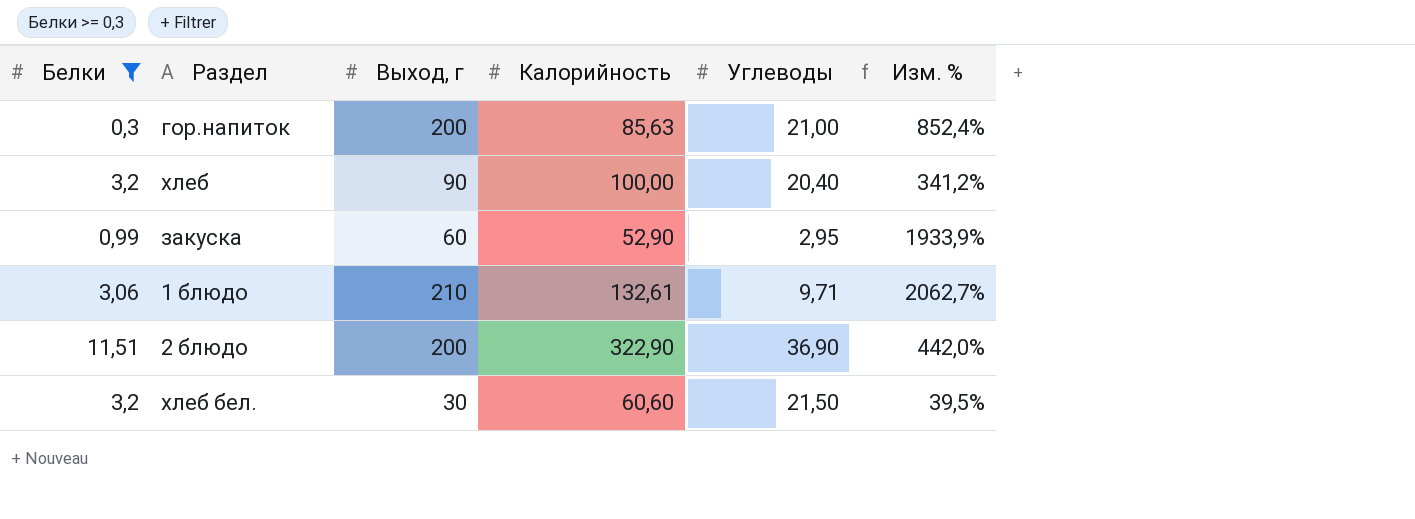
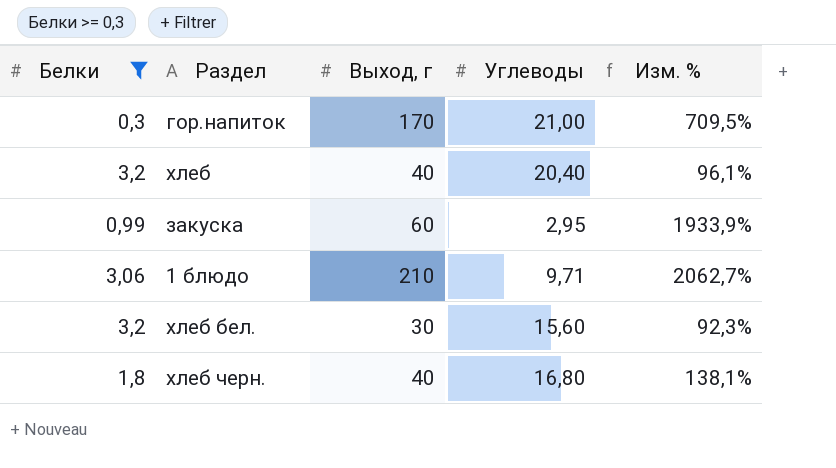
column Калорийность | position: 4 -> none
row 2 блюдо: 11,51 | 200 | 322,90 | 36,90 | 442,0% -> none
гор.напиток | Выход, г: 200 -> 170
гор.напиток | Изм. %: 852,4% -> 709,5%
хлеб | Выход, г: 90 -> 40
хлеб | Изм. %: 341,2% -> 96,1%
хлеб бел. | Углеводы: 21,50 -> 15,60
хлеб бел. | Изм. %: 39,5% -> 92,3%
row хлеб черн.: none -> 1,8 | 40 | 16,80 | 138,1%

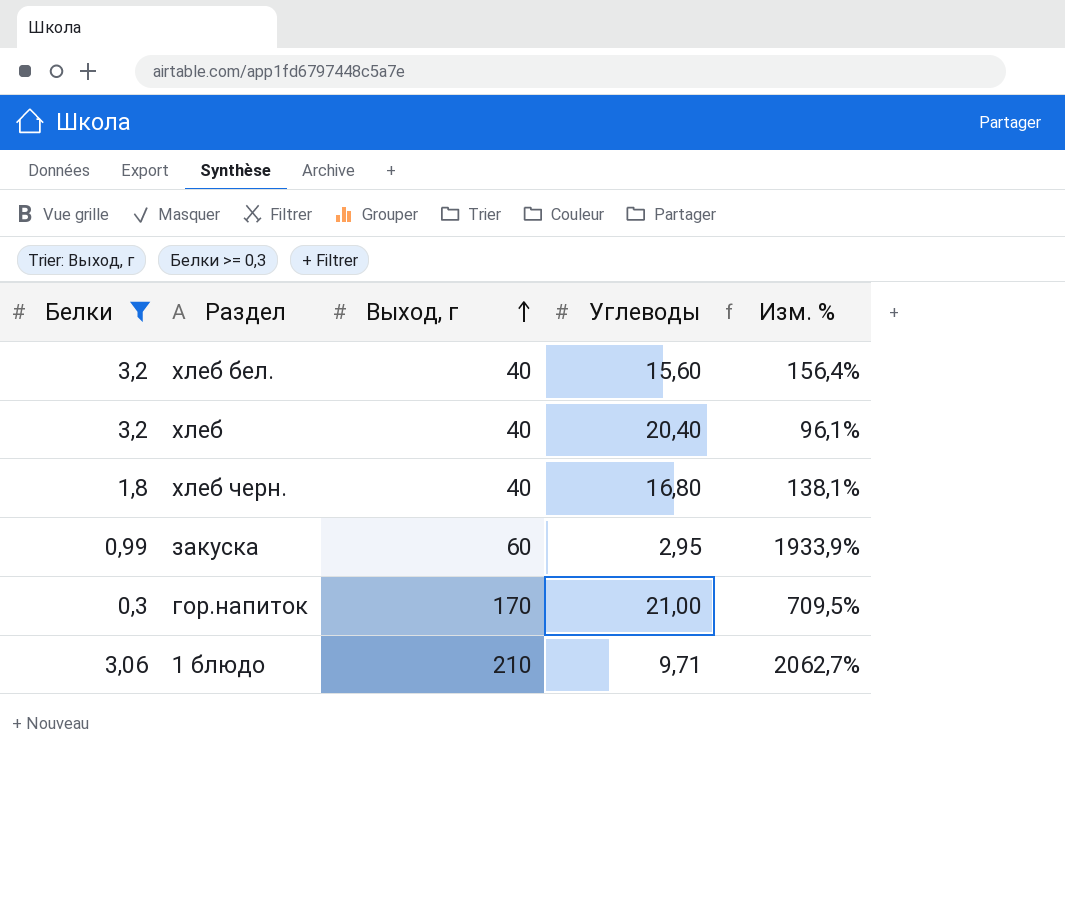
row order: none -> Выход, г ascending
хлеб бел. | Выход, г: 30 -> 40
хлеб бел. | Изм. %: 92,3% -> 156,4%

